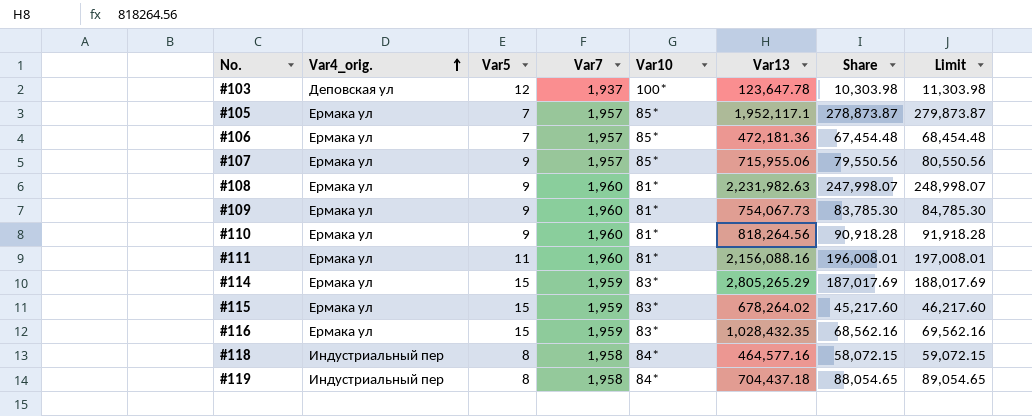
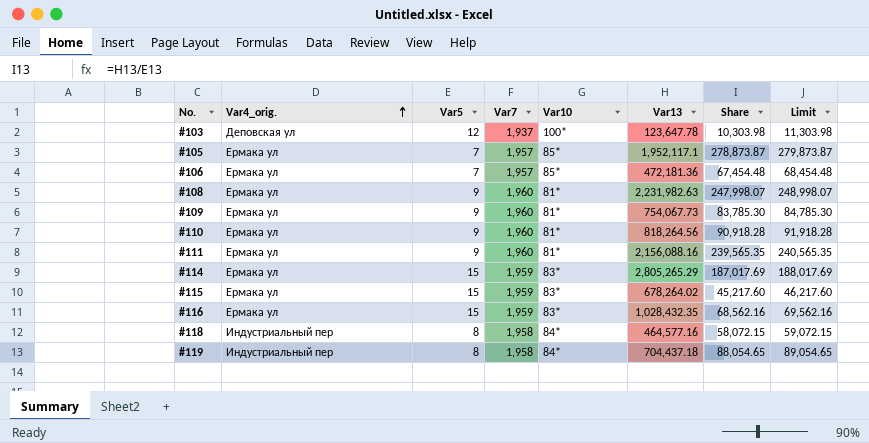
row #107: Ермака ул | 9 | 1,957 | 85* | 715,955.06 | 79,550.56 | 80,550.56 -> none
#111 | Var5: 11 -> 9
#111 | Share: 196,008.01 -> 239,565.35
#111 | Limit: 197,008.01 -> 240,565.35

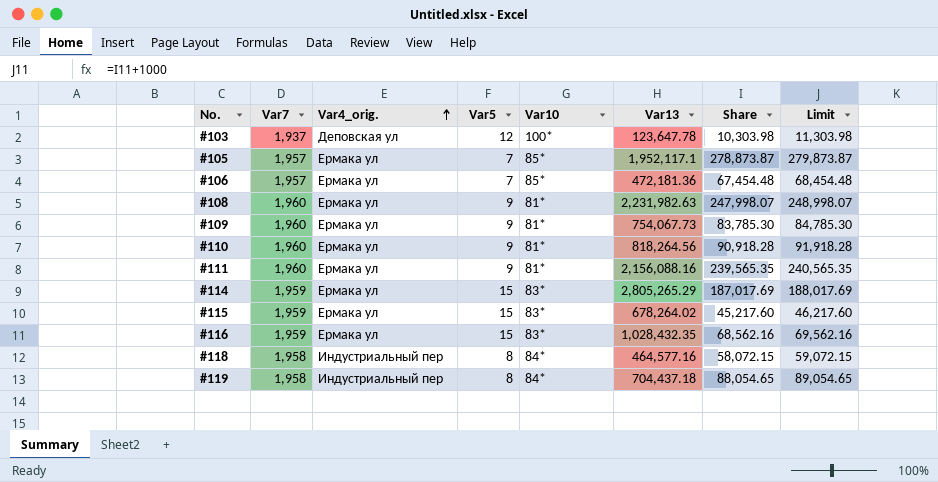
column Var7 | position: 4 -> 2

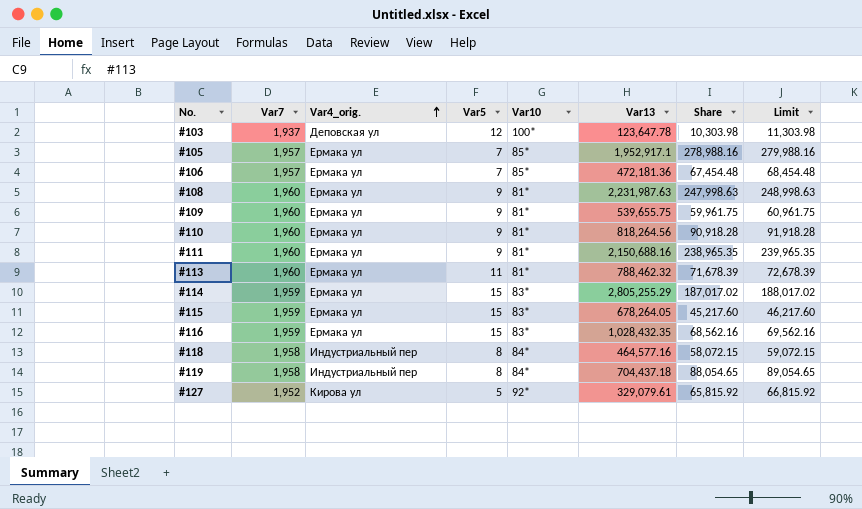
#105 | Var13: 1,952,117.1 -> 1,952,917.1
#105 | Share: 278,873.87 -> 278,988.16
#105 | Limit: 279,873.87 -> 279,988.16
#108 | Var13: 2,231,982.63 -> 2,231,987.63
#108 | Share: 247,998.07 -> 247,998.63
#108 | Limit: 248,998.07 -> 248,998.63
#109 | Var13: 754,067.73 -> 539,655.75
#109 | Share: 83,785.30 -> 59,961.75
#109 | Limit: 84,785.30 -> 60,961.75
#111 | Var13: 2,156,088.16 -> 2,150,688.16
#111 | Share: 239,565.35 -> 238,965.35
#111 | Limit: 240,565.35 -> 239,965.35
row #113: none -> 1,960 | Ермака ул | 11 | 81* | 788,462.32 | 71,678.39 | 72,678.39
#114 | Var13: 2,805,265.29 -> 2,805,255.29
#114 | Share: 187,017.69 -> 187,017.02
#114 | Limit: 188,017.69 -> 188,017.02
#115 | Var13: 678,264.02 -> 678,264.05
row #127: none -> 1,952 | Кирова ул | 5 | 92* | 329,079.61 | 65,815.92 | 66,815.92

